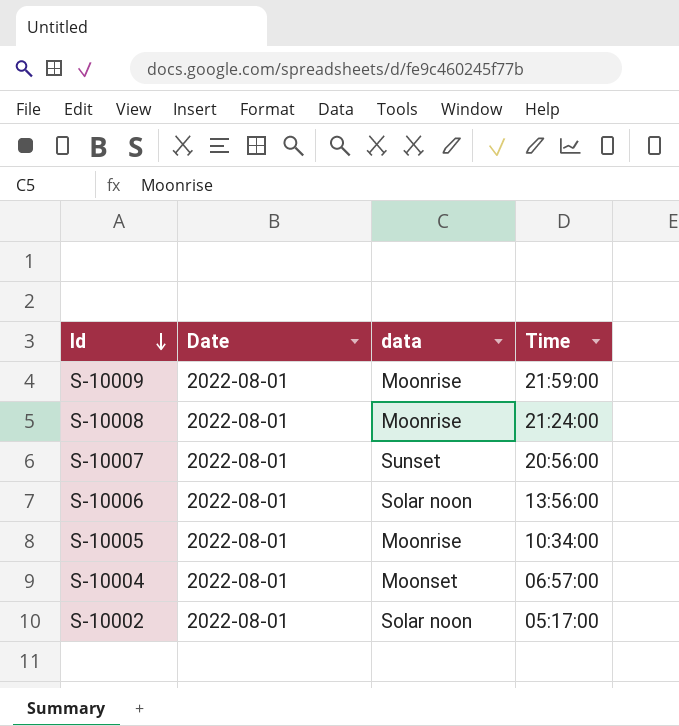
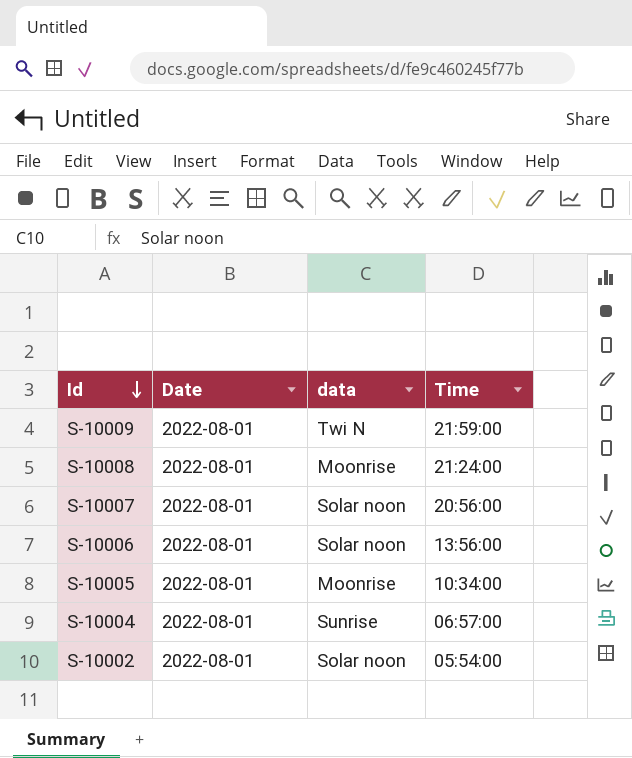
S-10009 | data: Moonrise -> Twi N
S-10007 | data: Sunset -> Solar noon
S-10004 | data: Moonset -> Sunrise
S-10002 | Time: 05:17:00 -> 05:54:00

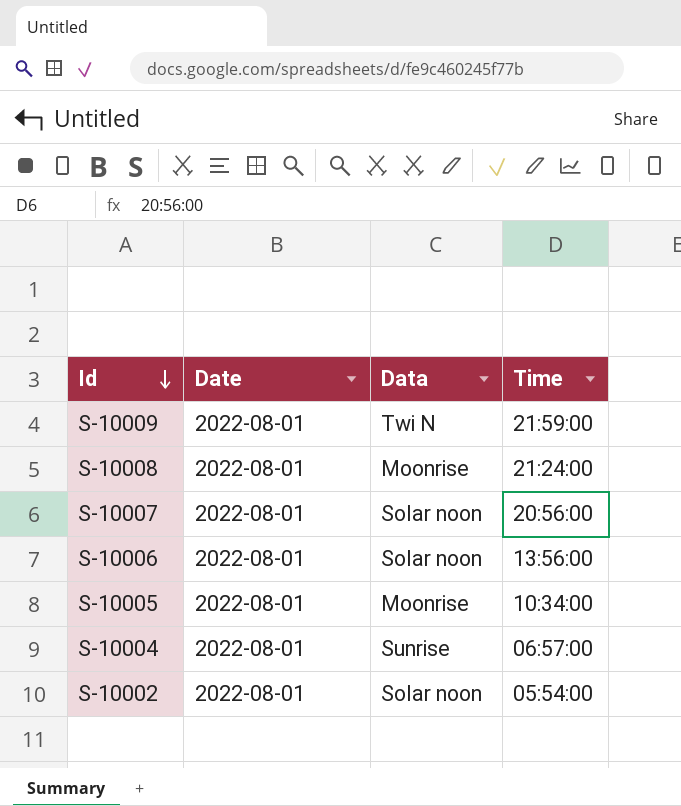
column name: data -> Data

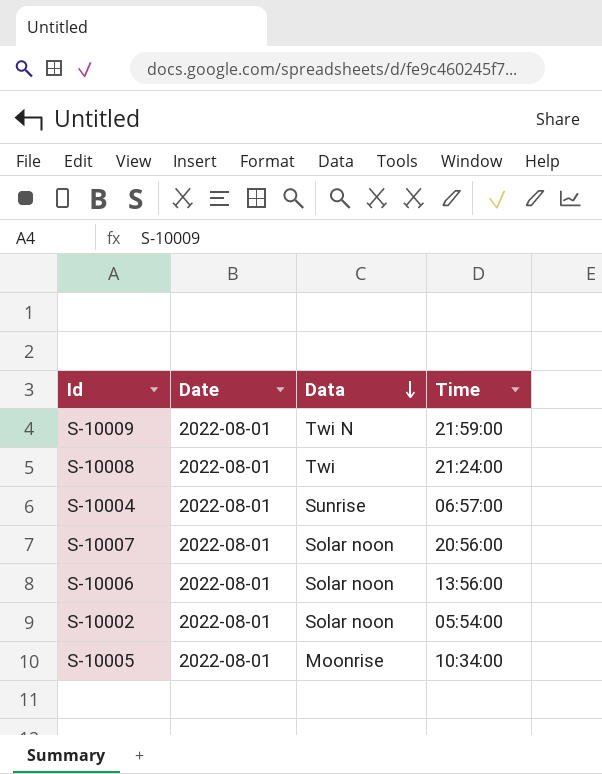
row order: Id descending -> Data descending
S-10008 | Data: Moonrise -> Twi

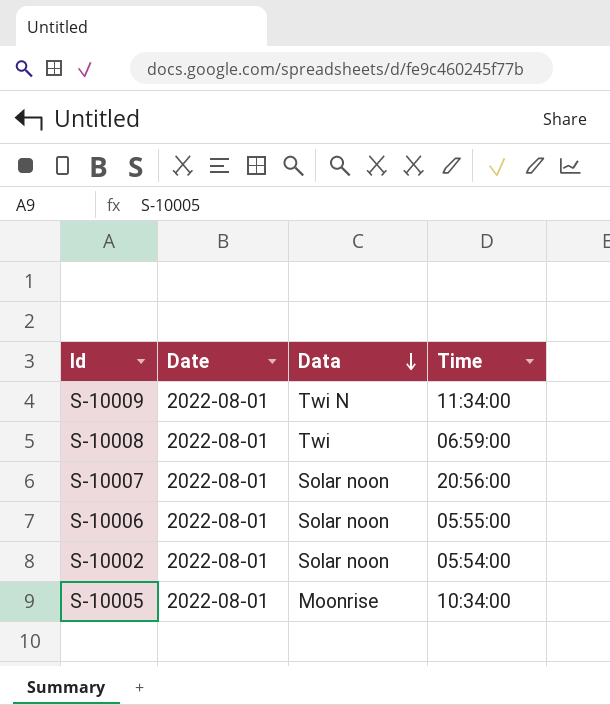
row S-10004: 2022-08-01 | Sunrise | 06:57:00 -> none
S-10009 | Time: 21:59:00 -> 11:34:00
S-10008 | Time: 21:24:00 -> 06:59:00
S-10006 | Time: 13:56:00 -> 05:55:00

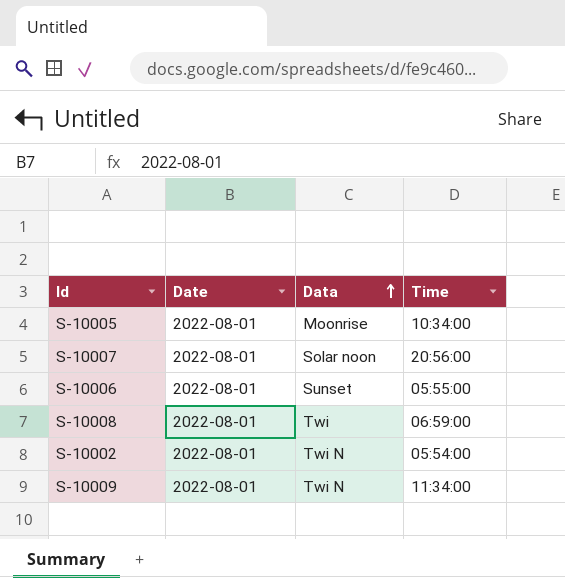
row order: Data descending -> Data ascending
S-10006 | Data: Solar noon -> Sunset
S-10002 | Data: Solar noon -> Twi N

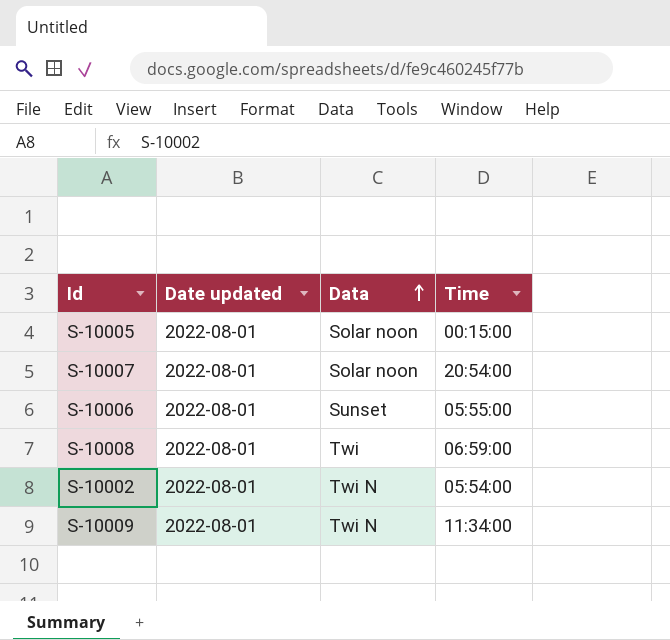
column name: Date -> Date updated
S-10005 | Data: Moonrise -> Solar noon
S-10005 | Time: 10:34:00 -> 00:15:00
S-10007 | Time: 20:56:00 -> 20:54:00

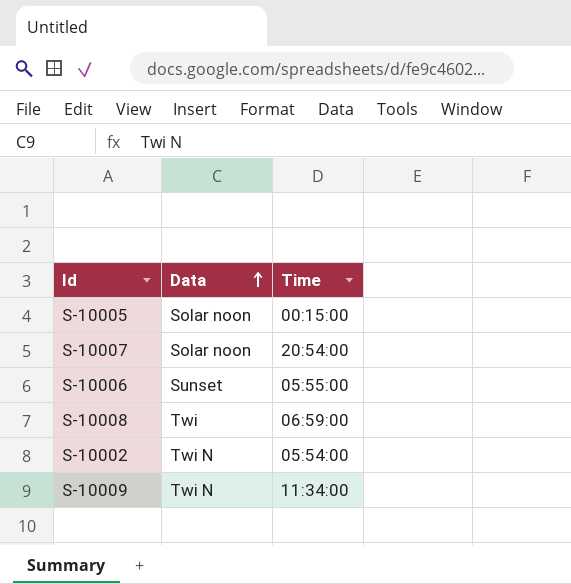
column Date updated | position: 2 -> none

